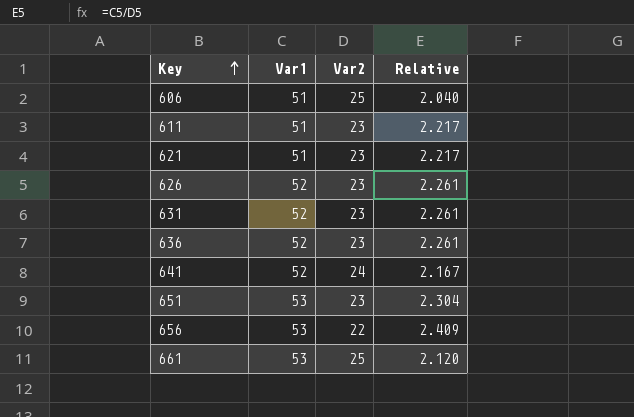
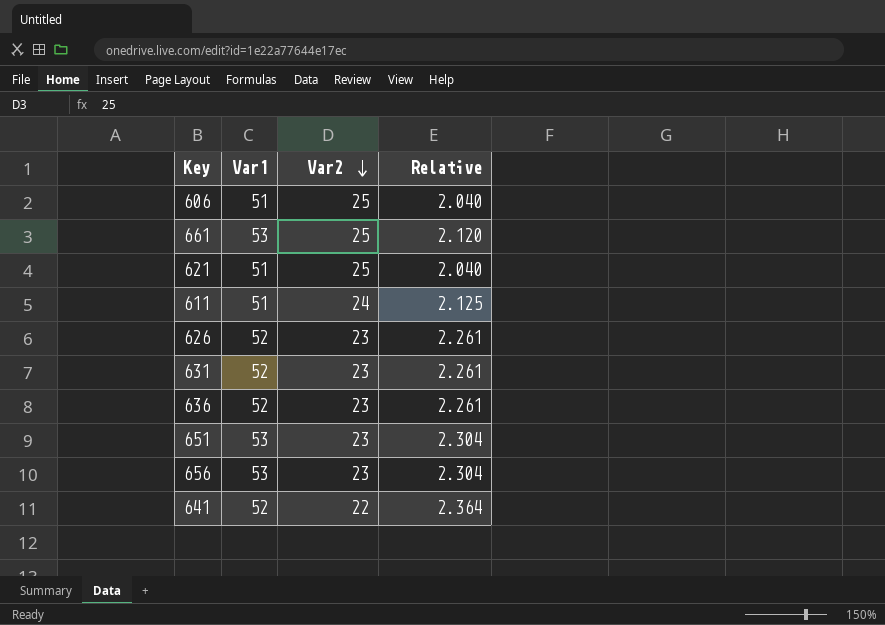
row order: Key ascending -> Var2 descending
621 | Var2: 23 -> 25
621 | Relative: 2.217 -> 2.040
611 | Var2: 23 -> 24
611 | Relative: 2.217 -> 2.125
656 | Var2: 22 -> 23
656 | Relative: 2.409 -> 2.304
641 | Var2: 24 -> 22
641 | Relative: 2.167 -> 2.364

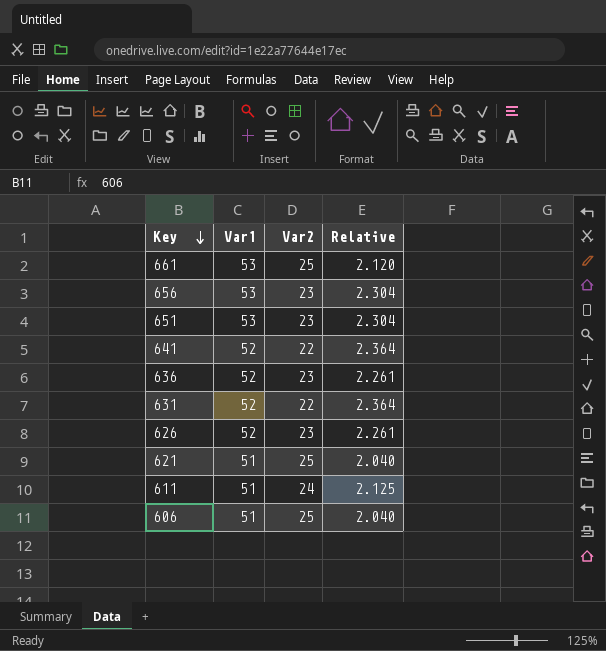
row order: Var2 descending -> Key descending
631 | Var2: 23 -> 22
631 | Relative: 2.261 -> 2.364

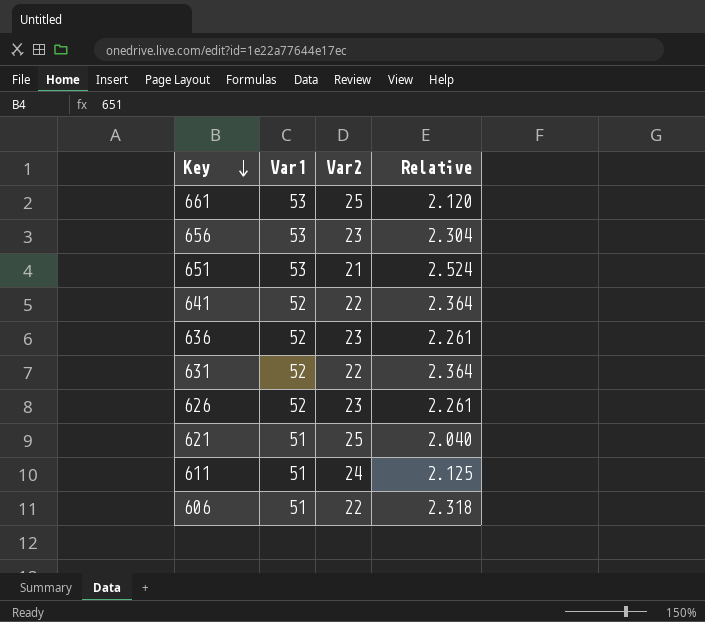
651 | Var2: 23 -> 21
651 | Relative: 2.304 -> 2.524
606 | Var2: 25 -> 22
606 | Relative: 2.040 -> 2.318

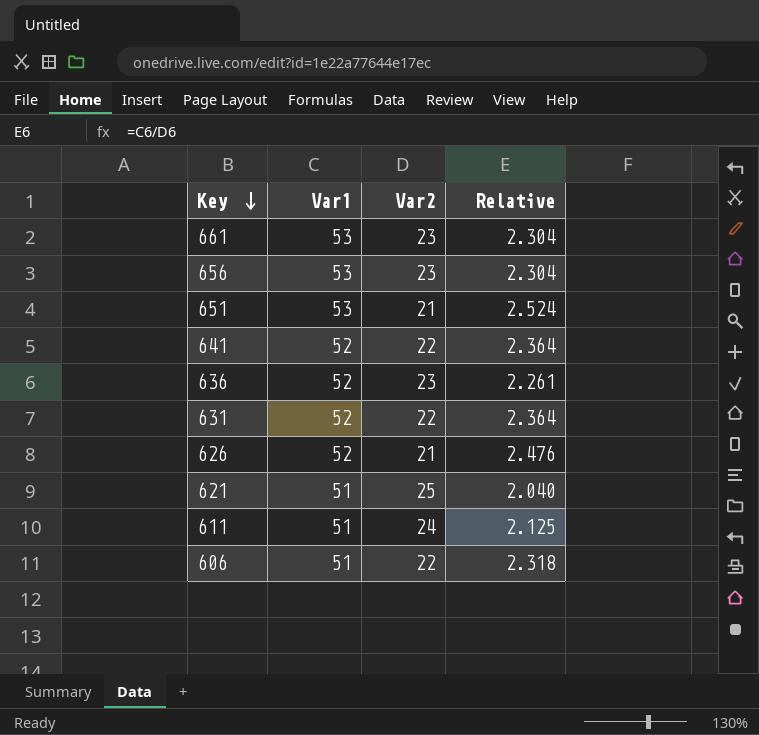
661 | Var2: 25 -> 23
661 | Relative: 2.120 -> 2.304
626 | Var2: 23 -> 21
626 | Relative: 2.261 -> 2.476

